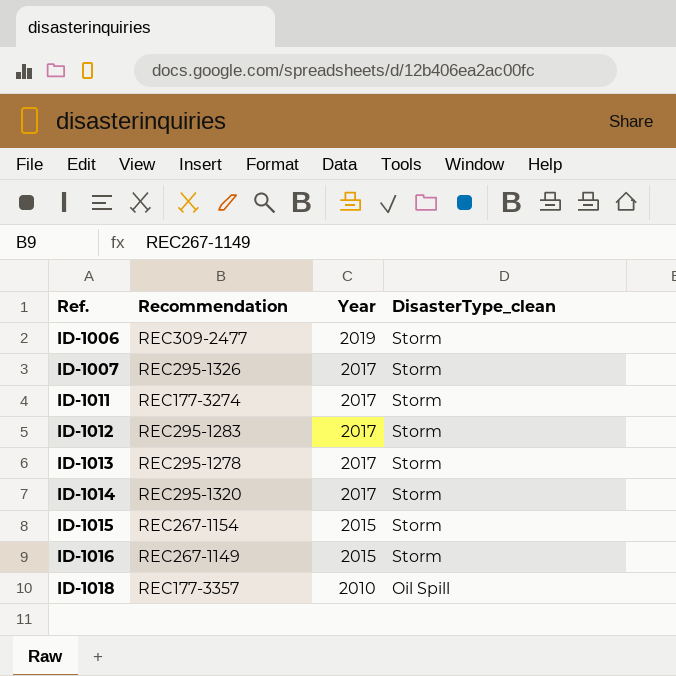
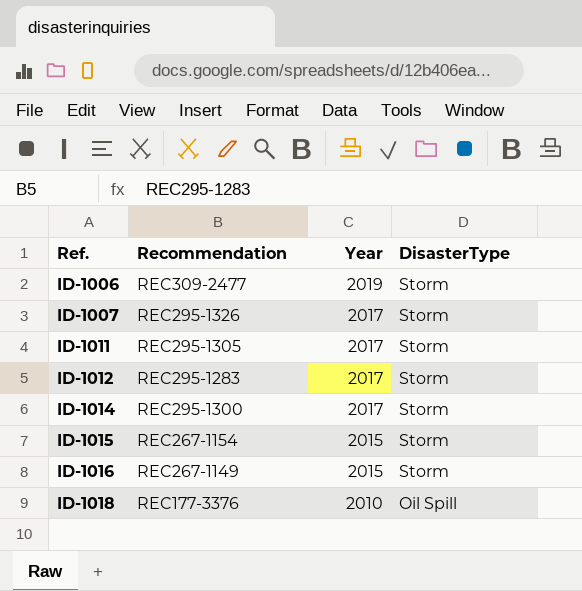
column name: DisasterType_clean -> DisasterType
row ID-1013: REC295-1278 | 2017 | Storm -> none
ID-1011 | Recommendation: REC177-3274 -> REC295-1305
ID-1014 | Recommendation: REC295-1320 -> REC295-1300
ID-1018 | Recommendation: REC177-3357 -> REC177-3376

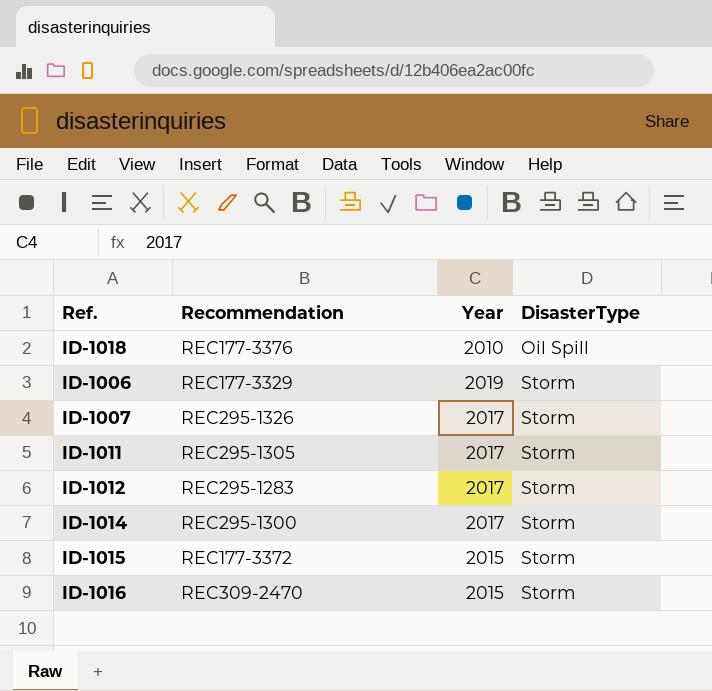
row order: Ref. ascending -> DisasterType ascending
ID-1006 | Recommendation: REC309-2477 -> REC177-3329
ID-1015 | Recommendation: REC267-1154 -> REC177-3372
ID-1016 | Recommendation: REC267-1149 -> REC309-2470

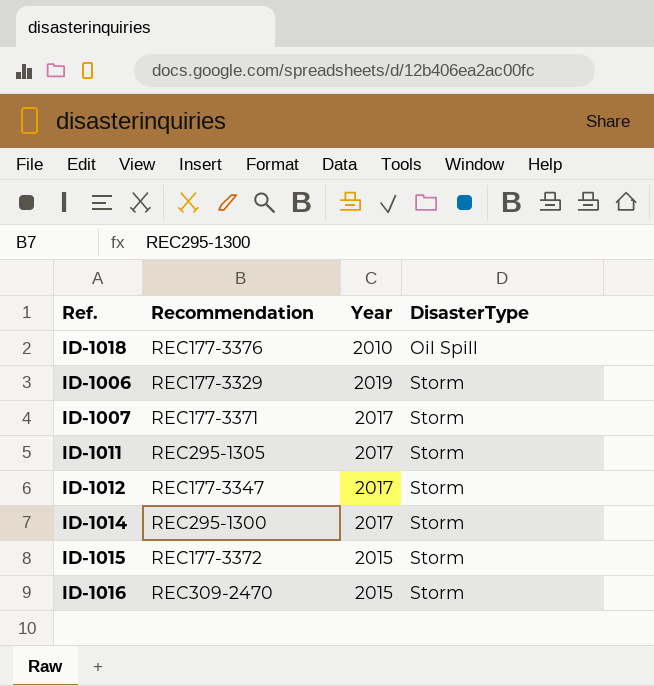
ID-1007 | Recommendation: REC295-1326 -> REC177-3371
ID-1012 | Recommendation: REC295-1283 -> REC177-3347

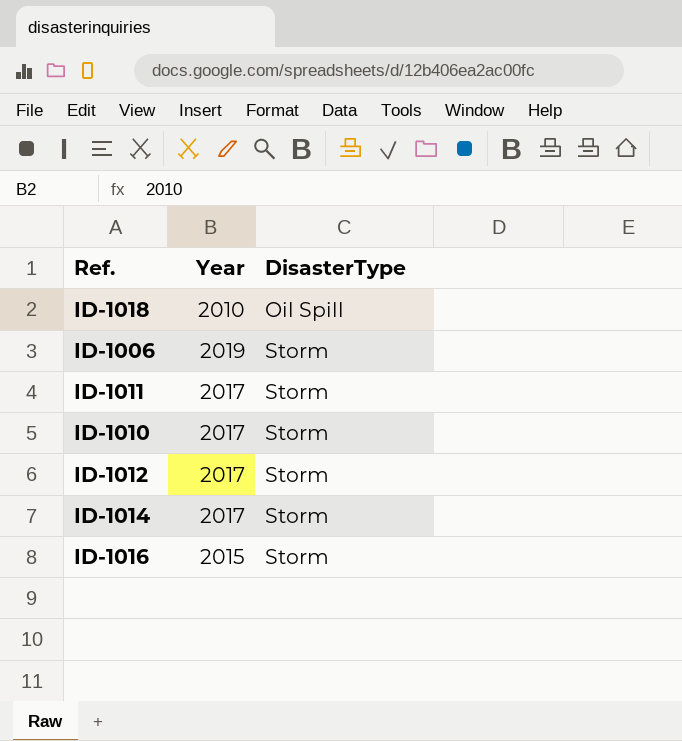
column Recommendation | position: 2 -> none
row ID-1007: REC177-3371 | 2017 | Storm -> none
row ID-1015: REC177-3372 | 2015 | Storm -> none
row ID-1010: none -> 2017 | Storm

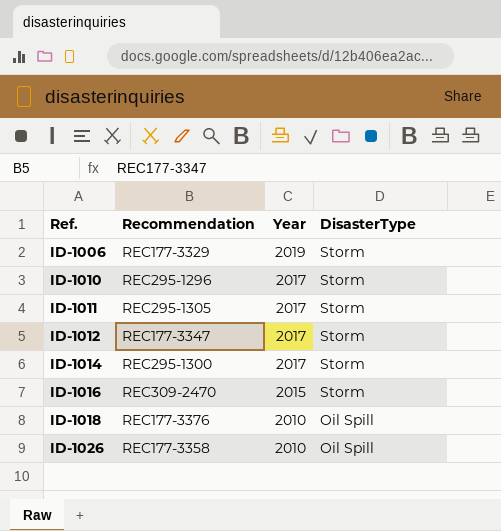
row order: DisasterType ascending -> Ref. ascending
column Recommendation | position: none -> 2
row ID-1026: none -> REC177-3358 | 2010 | Oil Spill

